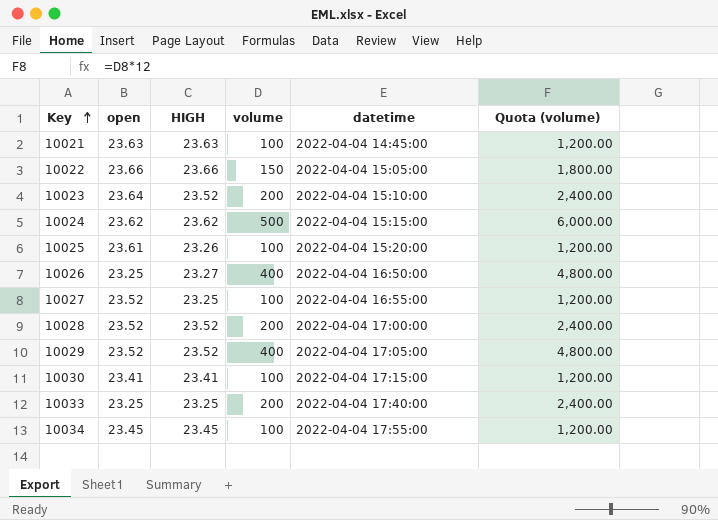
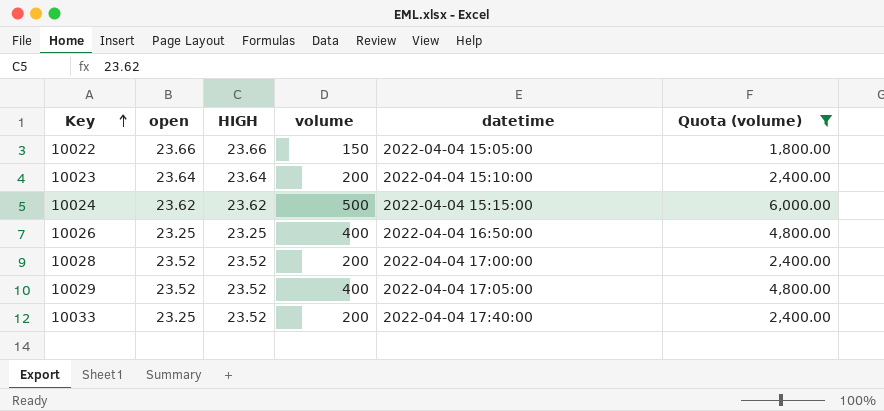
filter: none -> Quota (volume) != 1,200.00
10023 | HIGH: 23.52 -> 23.64
10026 | HIGH: 23.27 -> 23.25
10033 | HIGH: 23.25 -> 23.52

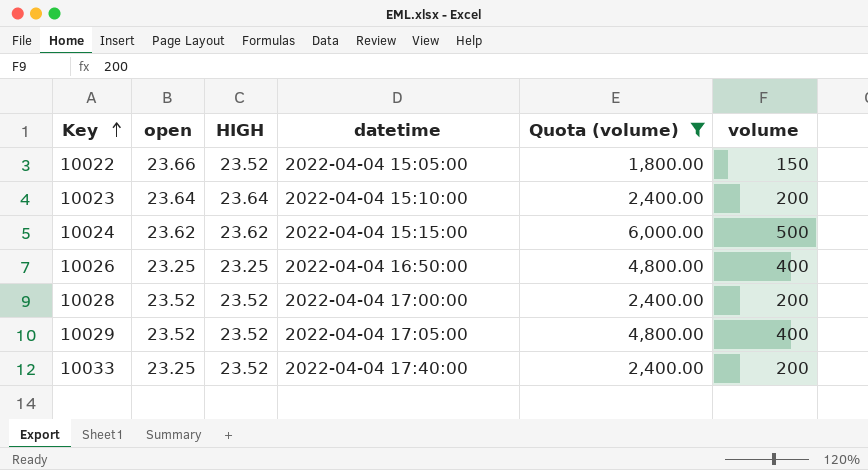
column volume | position: 4 -> 6
10022 | HIGH: 23.66 -> 23.52

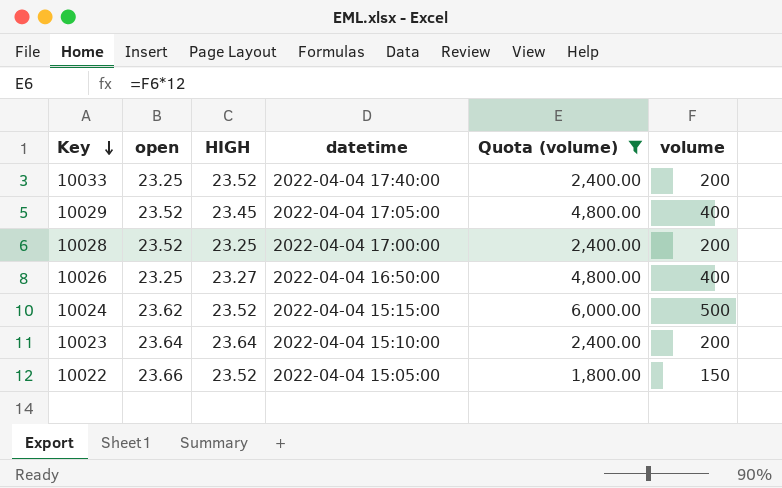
row order: Key ascending -> Key descending
10029 | HIGH: 23.52 -> 23.45
10028 | HIGH: 23.52 -> 23.25
10026 | HIGH: 23.25 -> 23.27
10024 | HIGH: 23.62 -> 23.52

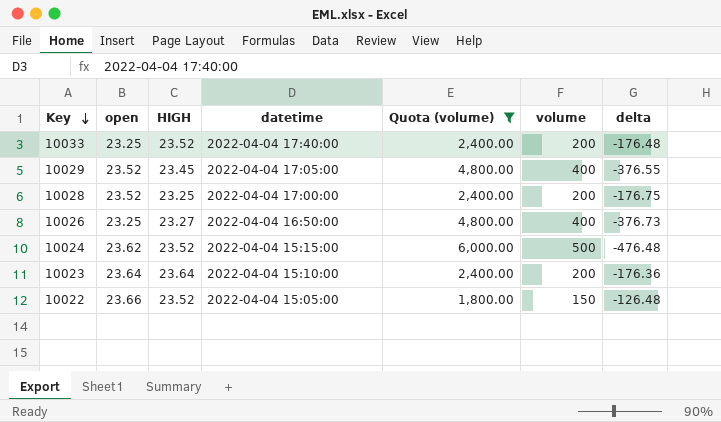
column delta | formula: none -> [HIGH] - [volume]

